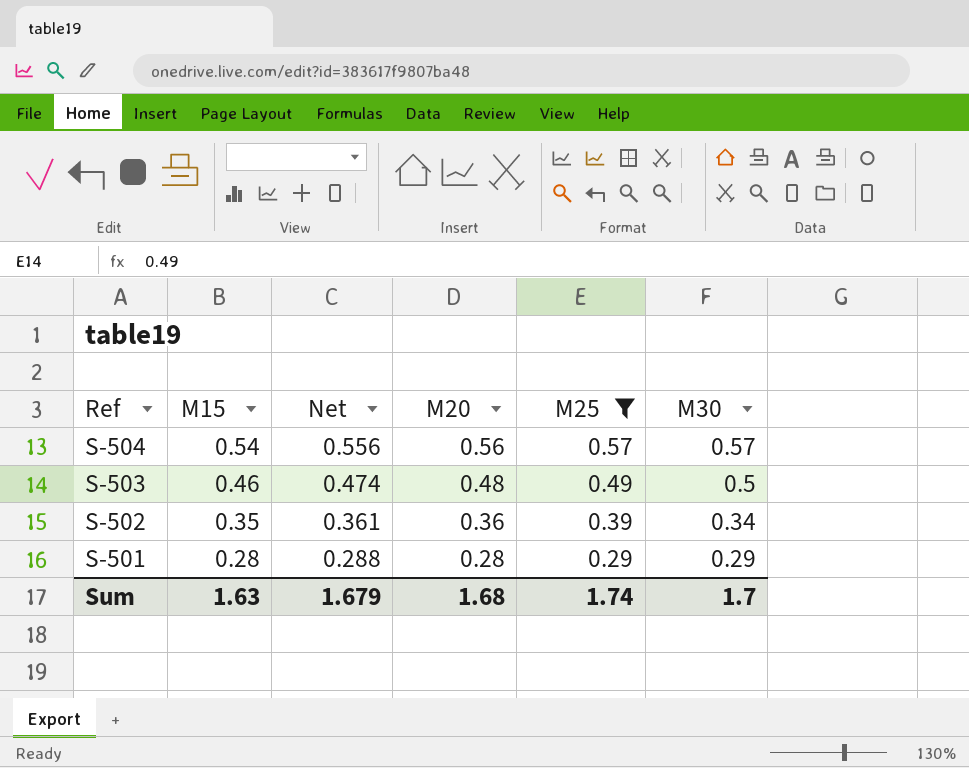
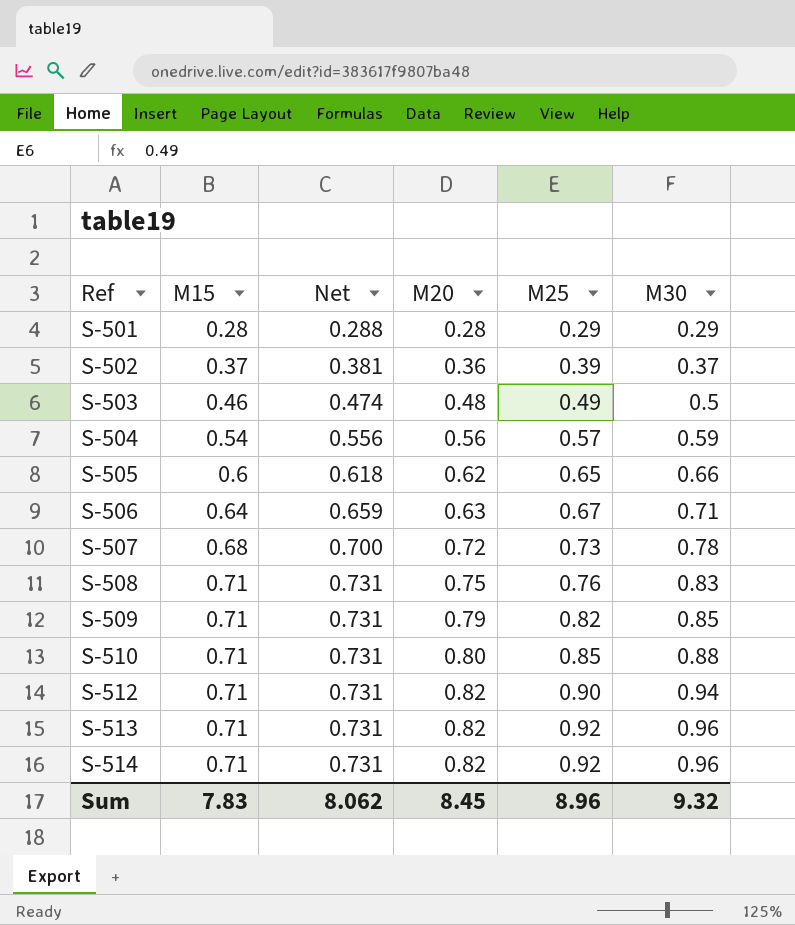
filter: M25 <= 0.57 -> none
row order: Ref descending -> Ref ascending
S-502 | M15: 0.35 -> 0.37
S-502 | Net: 0.361 -> 0.381
S-502 | M30: 0.34 -> 0.37
S-504 | M30: 0.57 -> 0.59
Sum | M15: 1.63 -> 7.83
Sum | Net: 1.679 -> 8.062
Sum | M20: 1.68 -> 8.45
Sum | M25: 1.74 -> 8.96
Sum | M30: 1.7 -> 9.32

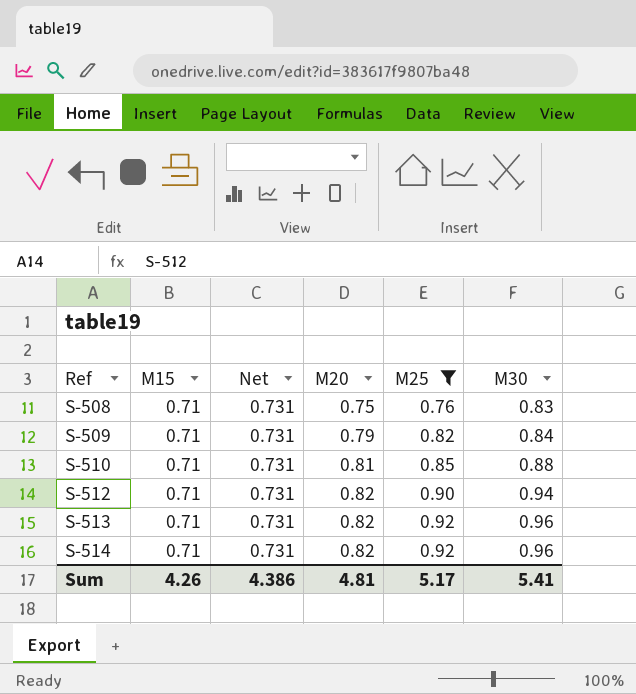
filter: none -> M25 >= 0.76
S-509 | M30: 0.85 -> 0.84
S-510 | M20: 0.80 -> 0.81
Sum | M15: 7.83 -> 4.26
Sum | Net: 8.062 -> 4.386
Sum | M20: 8.45 -> 4.81
Sum | M25: 8.96 -> 5.17
Sum | M30: 9.32 -> 5.41

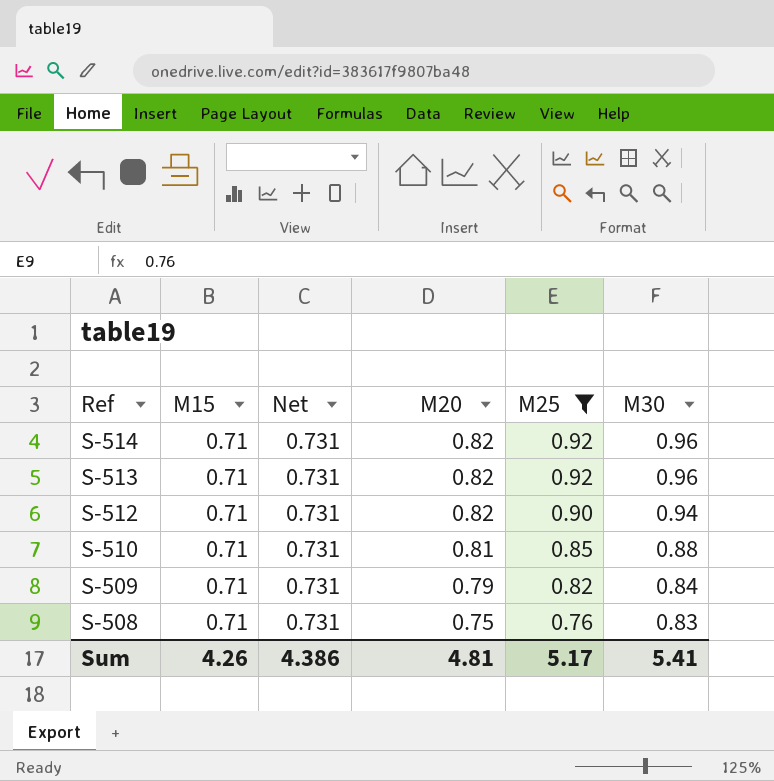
row order: Ref ascending -> Ref descending

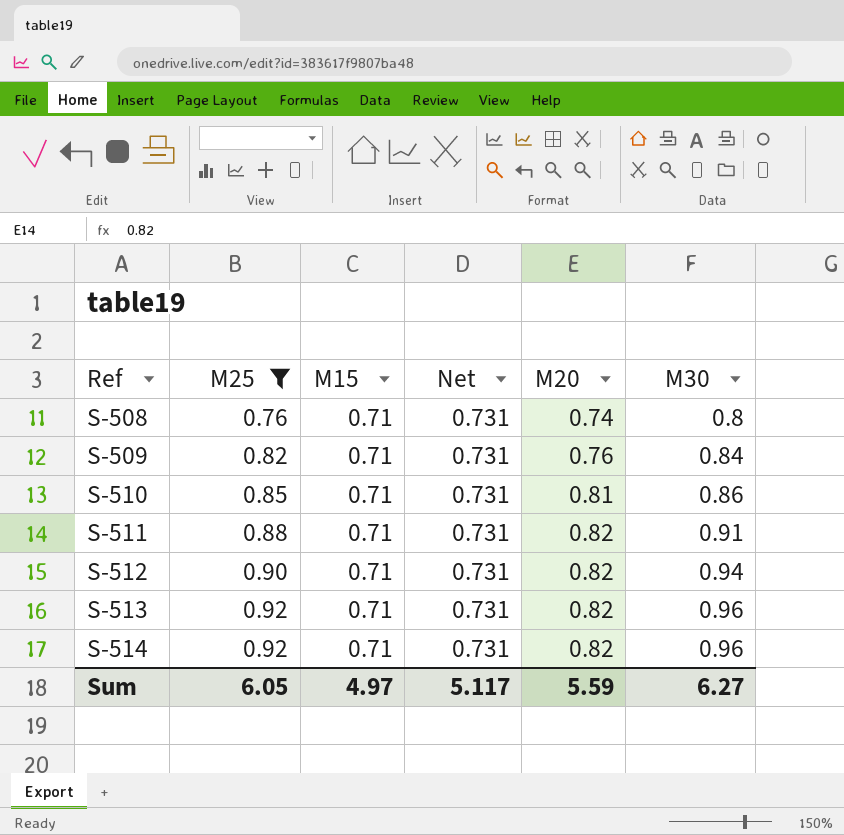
row order: Ref descending -> Ref ascending
column M25 | position: 5 -> 2
S-508 | M20: 0.75 -> 0.74
S-508 | M30: 0.83 -> 0.8
S-509 | M20: 0.79 -> 0.76
S-510 | M30: 0.88 -> 0.86
row S-511: none -> 0.88 | 0.71 | 0.731 | 0.82 | 0.91
Sum | M25: 5.17 -> 6.05
Sum | M15: 4.26 -> 4.97
Sum | Net: 4.386 -> 5.117
Sum | M20: 4.81 -> 5.59
Sum | M30: 5.41 -> 6.27

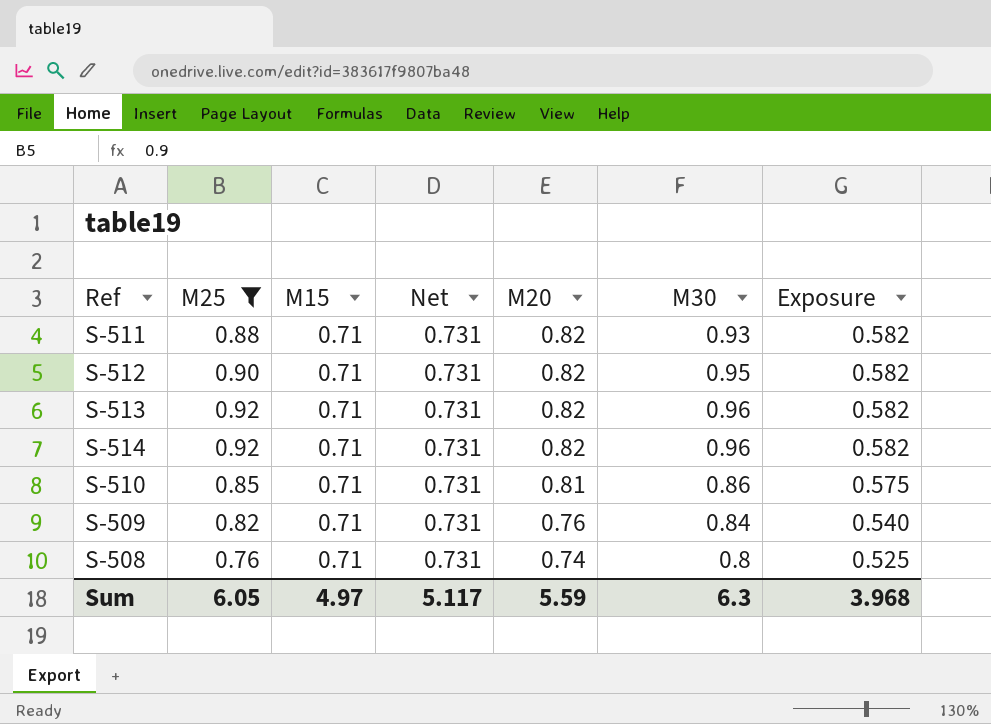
row order: Ref ascending -> M20 descending
column Exposure | formula: none -> [M15] * [M20]
S-511 | M30: 0.91 -> 0.93
S-512 | M30: 0.94 -> 0.95
Sum | M30: 6.27 -> 6.3

